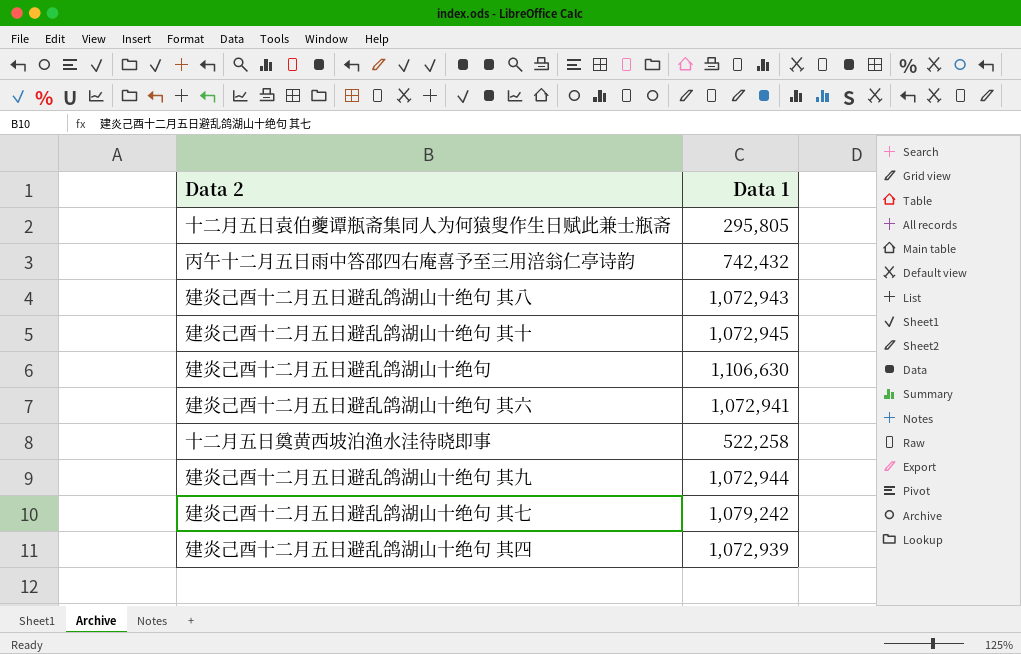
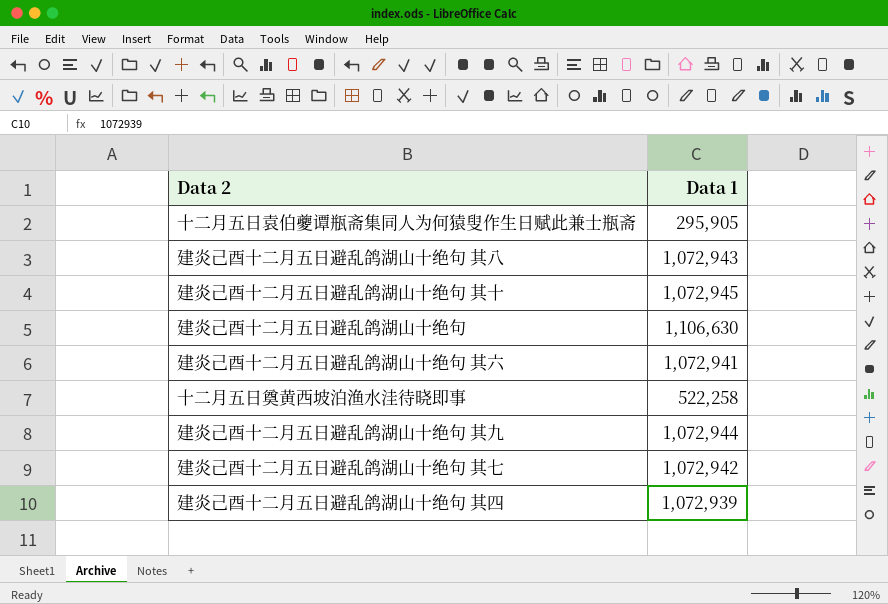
row 丙午十二月五日雨中答邵四右庵喜予至三用涪翁仁亭诗韵: 742,432 -> none
十二月五日袁伯夔谭瓶斋集同人为何猿叟作生日赋此兼士瓶斋 | Data 1: 295,805 -> 295,905
建炎己酉十二月五日避乱鸽湖山十绝句 其七 | Data 1: 1,079,242 -> 1,072,942

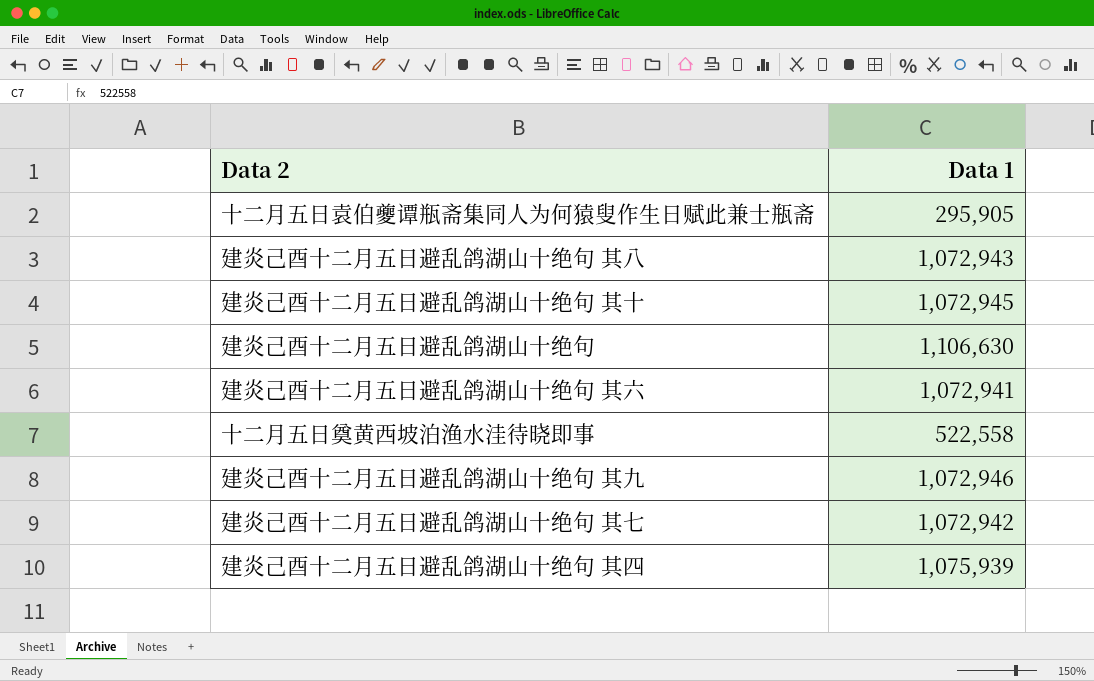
十二月五日奠黄西坡泊渔水洼待晓即事 | Data 1: 522,258 -> 522,558
建炎己酉十二月五日避乱鸽湖山十绝句 其九 | Data 1: 1,072,944 -> 1,072,946
建炎己酉十二月五日避乱鸽湖山十绝句 其四 | Data 1: 1,072,939 -> 1,075,939

